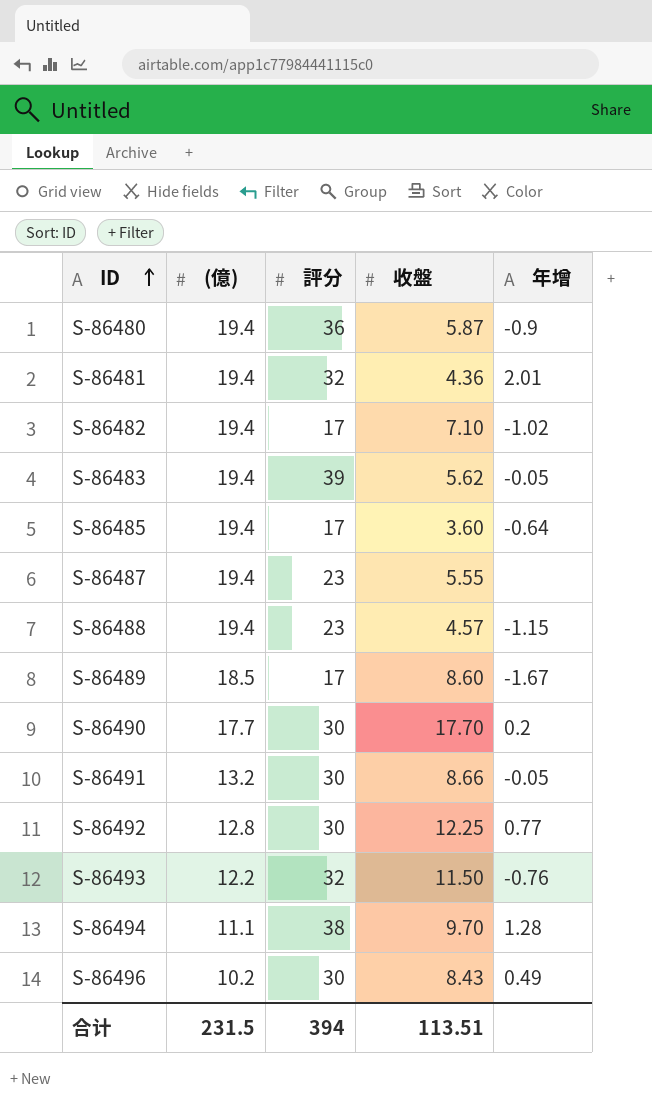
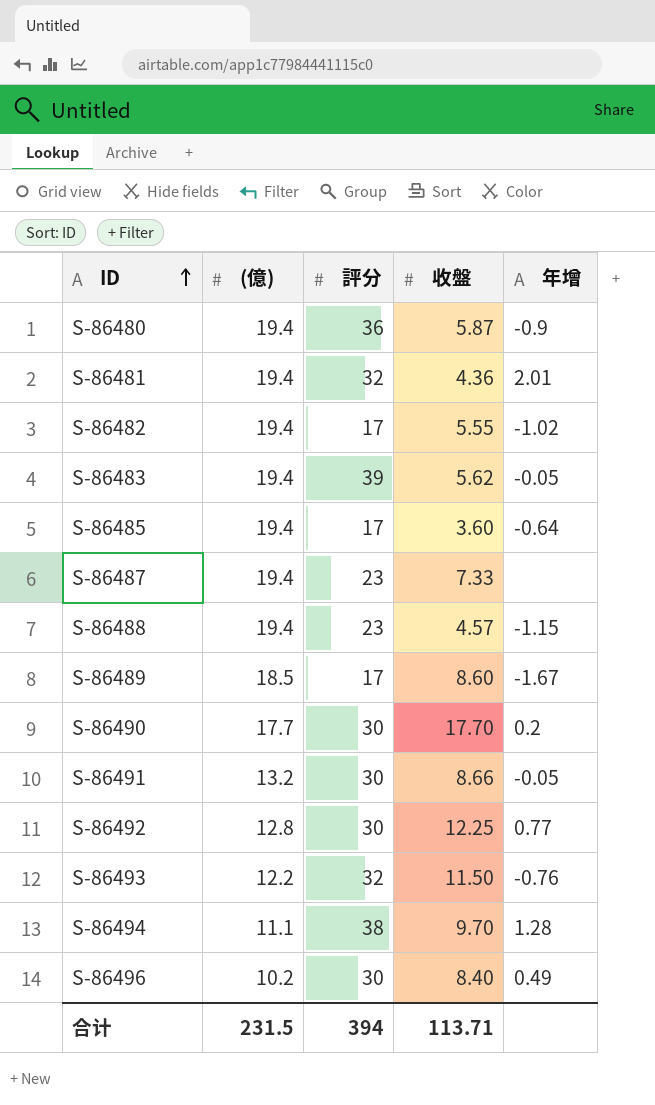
S-86482 | 收盤: 7.10 -> 5.55
S-86487 | 收盤: 5.55 -> 7.33
S-86496 | 收盤: 8.43 -> 8.40
合计 | 收盤: 113.51 -> 113.71

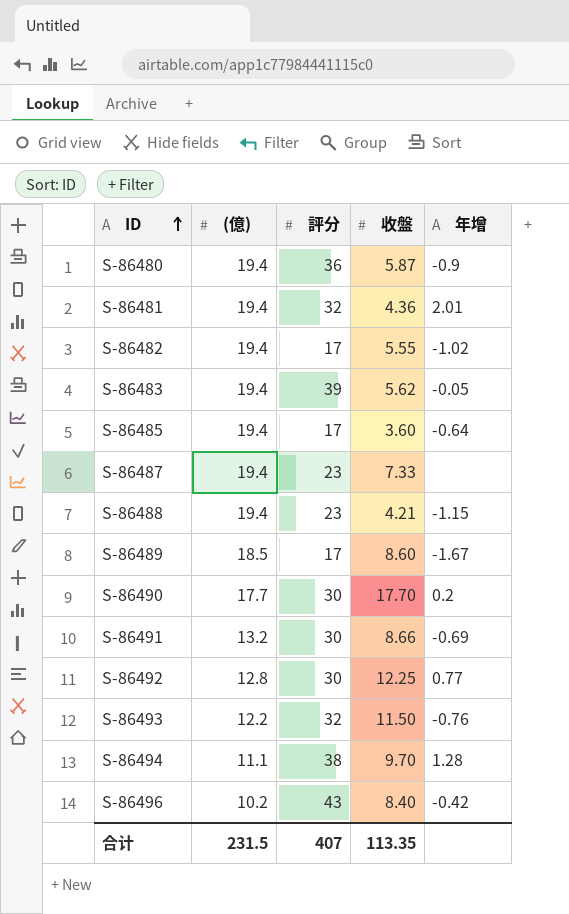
S-86488 | 收盤: 4.57 -> 4.21
S-86491 | 年增: -0.05 -> -0.69
S-86496 | 評分: 30 -> 43
S-86496 | 年增: 0.49 -> -0.42
合计 | 評分: 394 -> 407
合计 | 收盤: 113.71 -> 113.35

